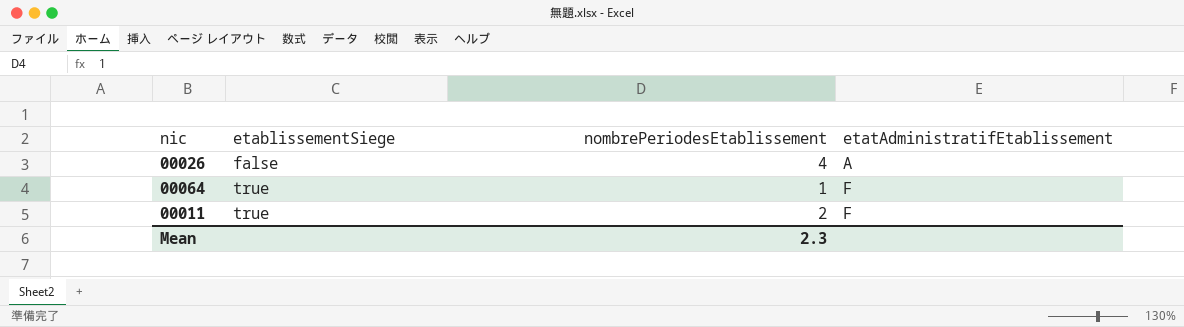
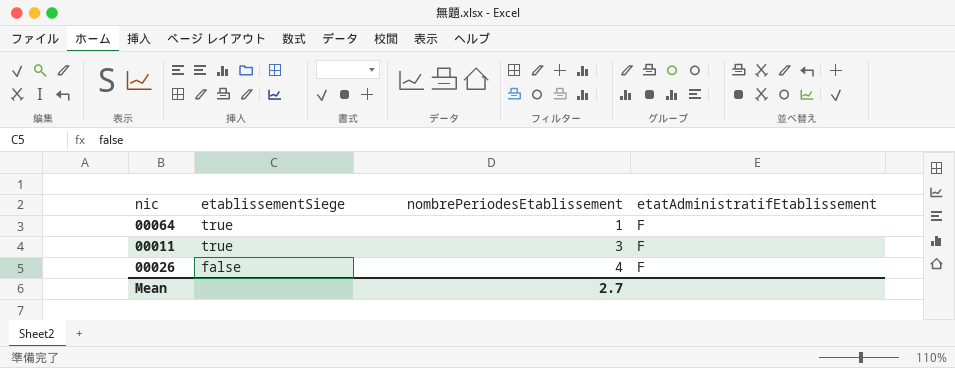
row order: etablissementSiege ascending -> etablissementSiege descending
00011 | nombrePeriodesEtablissement: 2 -> 3
00026 | etatAdministratifEtablissement: A -> F
Mean | nombrePeriodesEtablissement: 2.3 -> 2.7

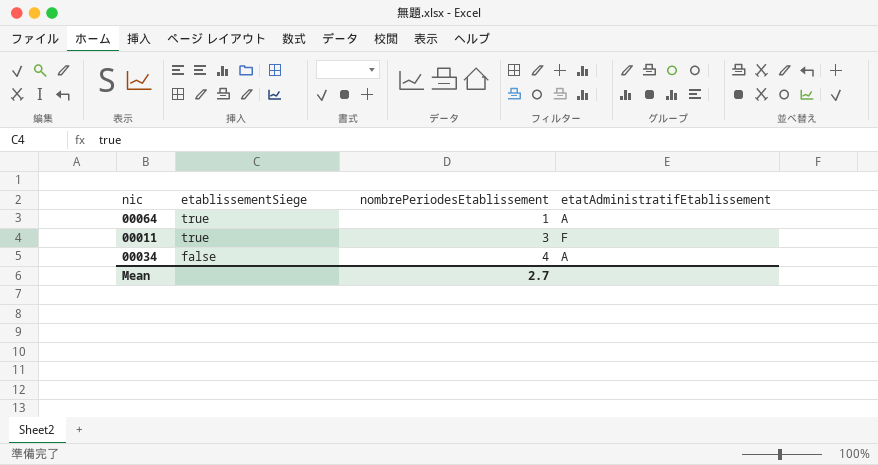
row 00026: false | 4 | F -> none
00064 | etatAdministratifEtablissement: F -> A
row 00034: none -> false | 4 | A

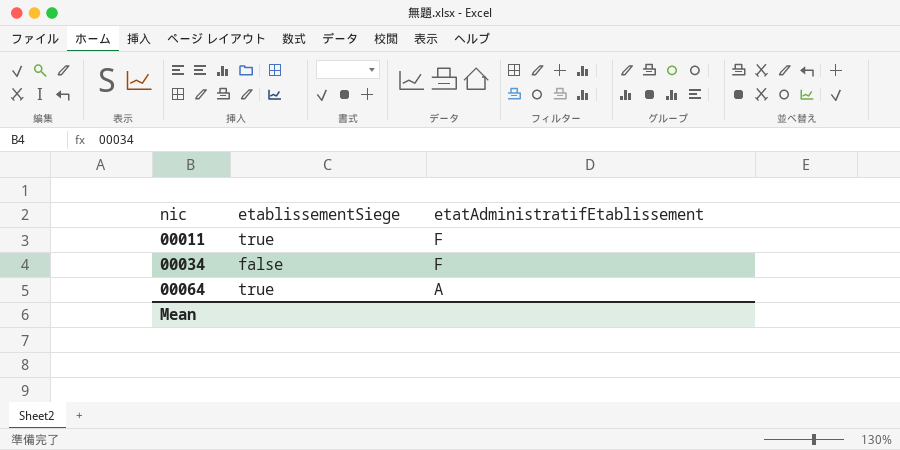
row order: etablissementSiege descending -> nic ascending
column nombrePeriodesEtablissement | position: 3 -> none
00034 | etatAdministratifEtablissement: A -> F

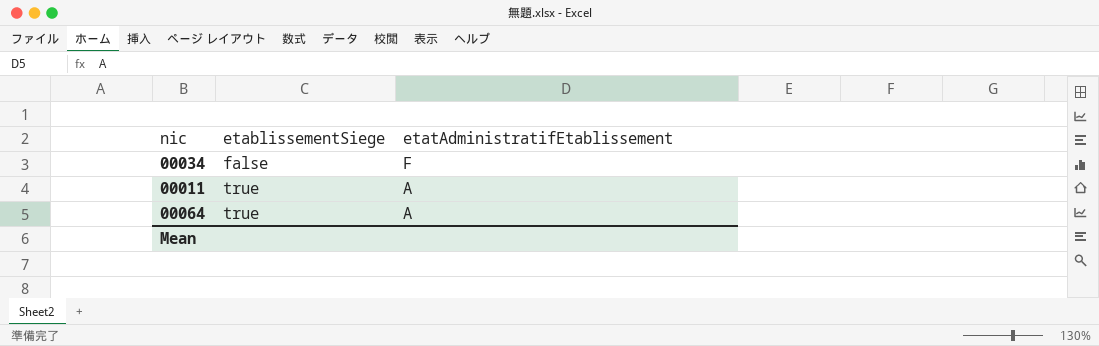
row order: nic ascending -> etablissementSiege ascending
00011 | etatAdministratifEtablissement: F -> A

